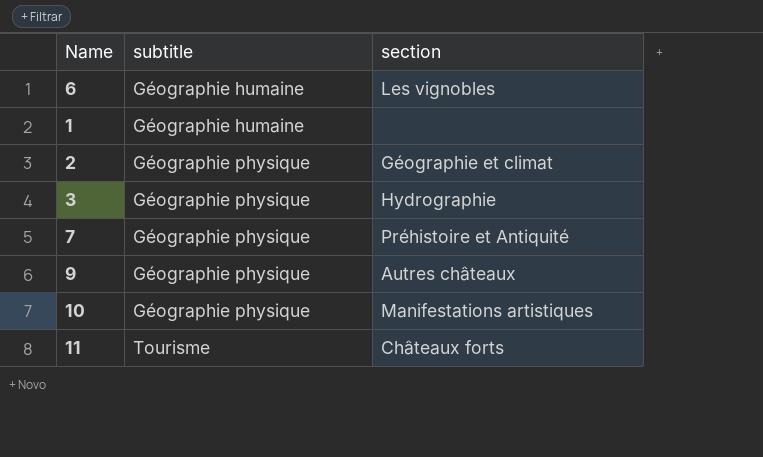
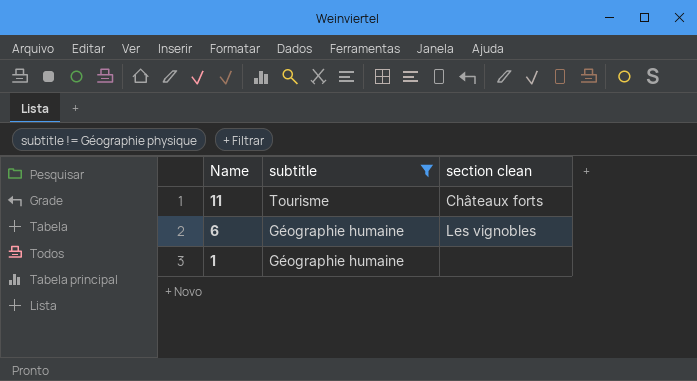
filter: none -> subtitle != Géographie physique
row order: subtitle ascending -> Name descending
column name: section -> section clean

